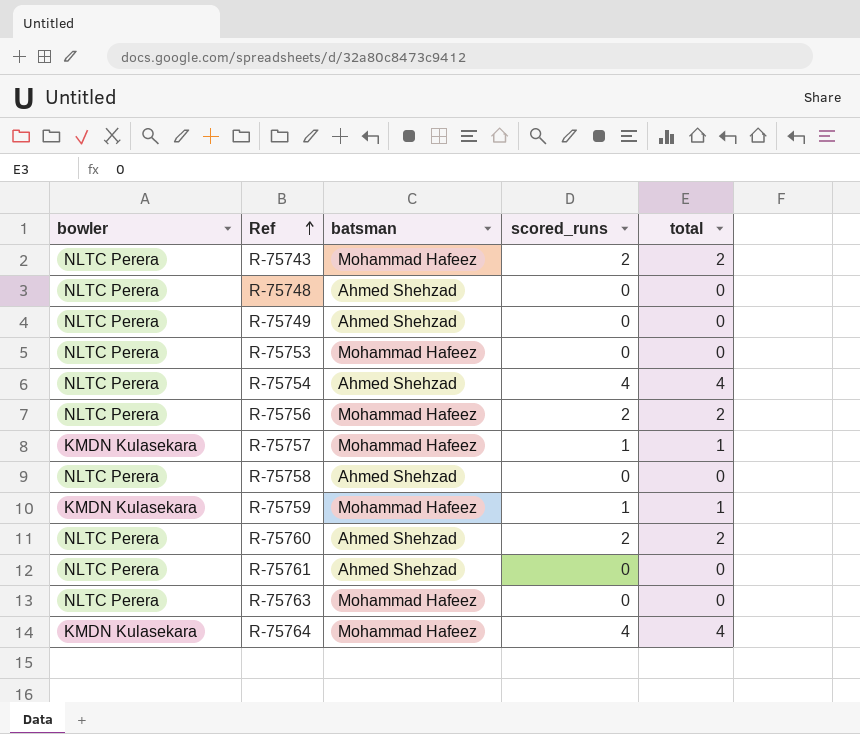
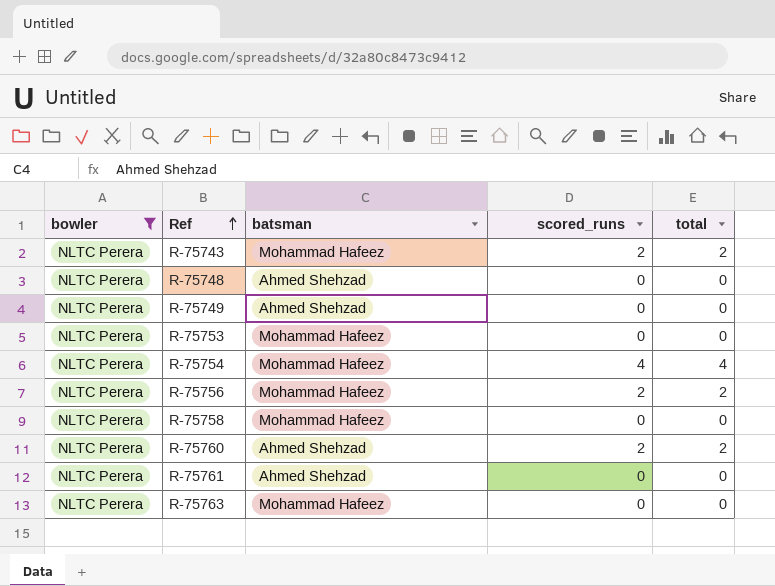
filter: none -> bowler = NLTC Perera
R-75754 | batsman: Ahmed Shehzad -> Mohammad Hafeez
R-75758 | batsman: Ahmed Shehzad -> Mohammad Hafeez

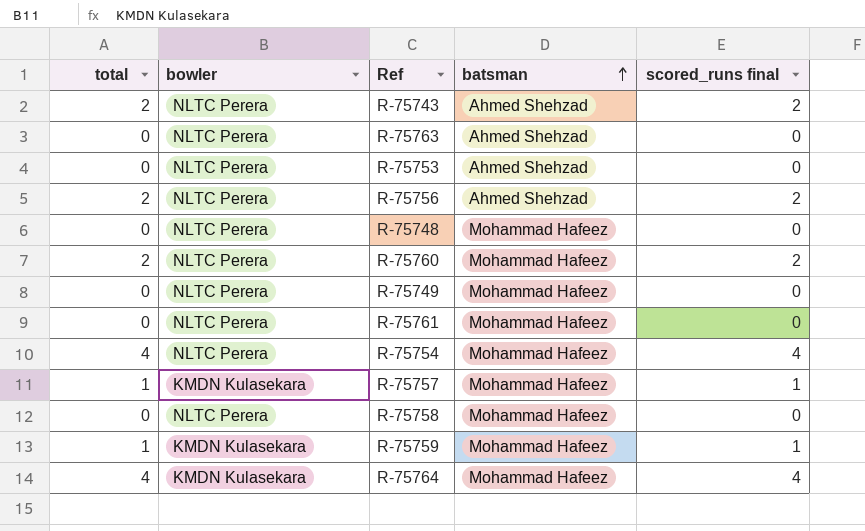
filter: bowler = NLTC Perera -> none
row order: Ref ascending -> batsman ascending
column total | position: 5 -> 1
column name: scored_runs -> scored_runs final
R-75743 | batsman: Mohammad Hafeez -> Ahmed Shehzad
R-75763 | batsman: Mohammad Hafeez -> Ahmed Shehzad
R-75753 | batsman: Mohammad Hafeez -> Ahmed Shehzad
R-75756 | batsman: Mohammad Hafeez -> Ahmed Shehzad
R-75748 | batsman: Ahmed Shehzad -> Mohammad Hafeez
R-75760 | batsman: Ahmed Shehzad -> Mohammad Hafeez
R-75749 | batsman: Ahmed Shehzad -> Mohammad Hafeez
R-75761 | batsman: Ahmed Shehzad -> Mohammad Hafeez

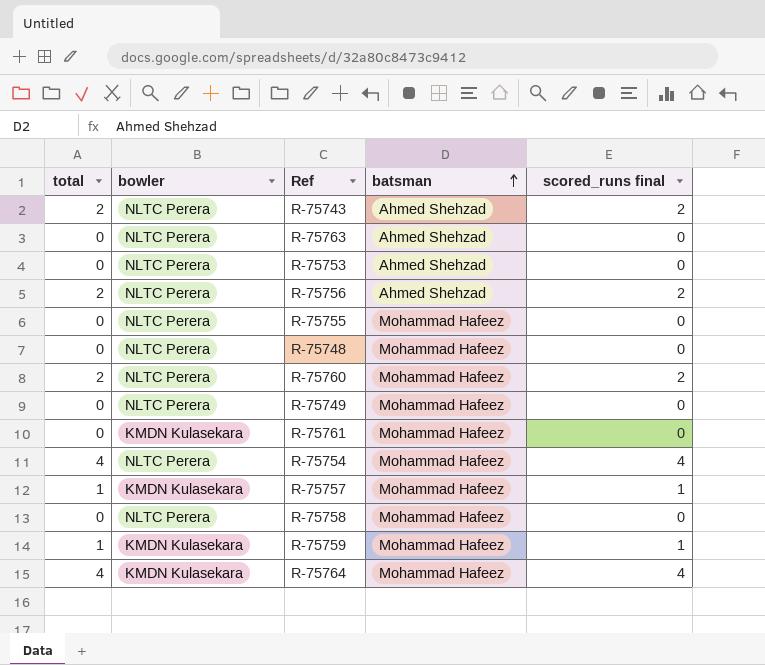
row R-75755: none -> 0 | NLTC Perera | Mohammad Hafeez | 0
R-75761 | bowler: NLTC Perera -> KMDN Kulasekara

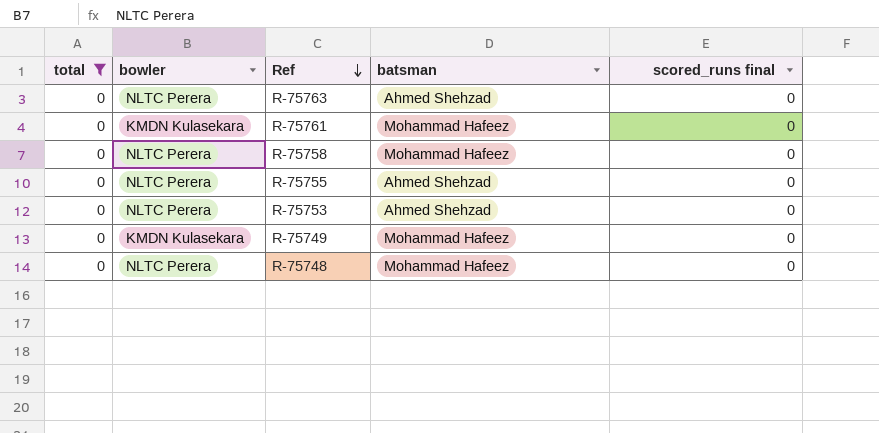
filter: none -> total = 0
row order: batsman ascending -> Ref descending
R-75755 | batsman: Mohammad Hafeez -> Ahmed Shehzad
R-75749 | bowler: NLTC Perera -> KMDN Kulasekara

